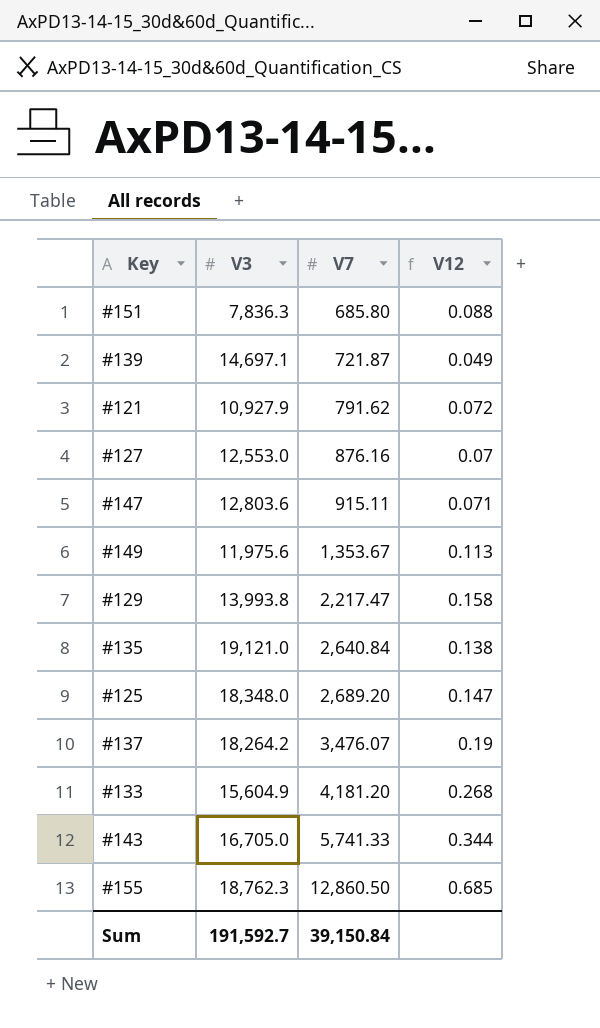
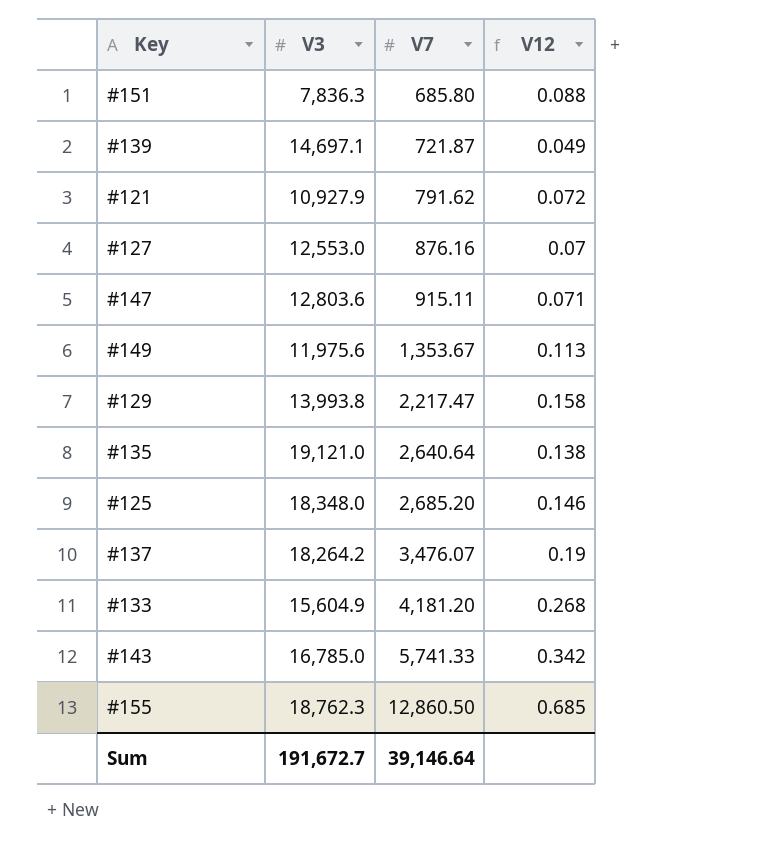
#135 | V7: 2,640.84 -> 2,640.64
#125 | V7: 2,689.20 -> 2,685.20
#125 | V12: 0.147 -> 0.146
#143 | V3: 16,705.0 -> 16,785.0
#143 | V12: 0.344 -> 0.342
Sum | V3: 191,592.7 -> 191,672.7
Sum | V7: 39,150.84 -> 39,146.64

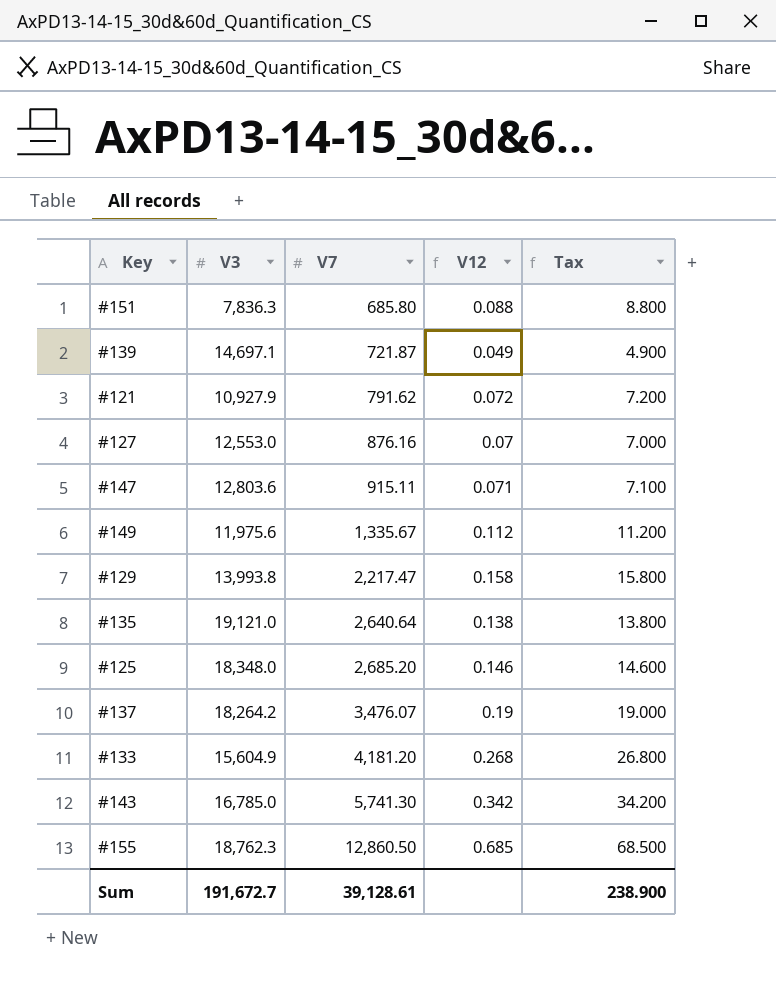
column Tax | formula: none -> [V12] * 100
#149 | V7: 1,353.67 -> 1,335.67
#149 | V12: 0.113 -> 0.112
#143 | V7: 5,741.33 -> 5,741.30
Sum | V7: 39,146.64 -> 39,128.61

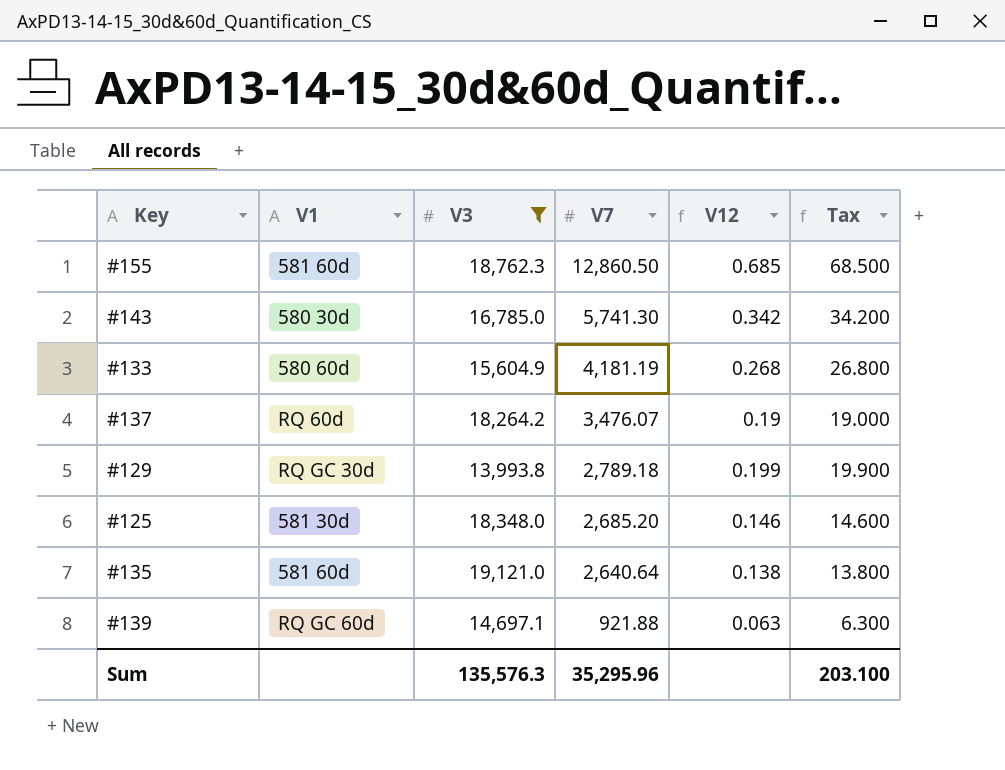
filter: none -> V3 >= 13,993.8
row order: V7 ascending -> V7 descending
column V1 | position: none -> 2
#133 | V7: 4,181.20 -> 4,181.19
#129 | V7: 2,217.47 -> 2,789.18
#129 | V12: 0.158 -> 0.199
#129 | Tax: 15.800 -> 19.900
#139 | V7: 721.87 -> 921.88
#139 | V12: 0.049 -> 0.063
#139 | Tax: 4.900 -> 6.300
Sum | V3: 191,672.7 -> 135,576.3
Sum | V7: 39,128.61 -> 35,295.96
Sum | Tax: 238.900 -> 203.100

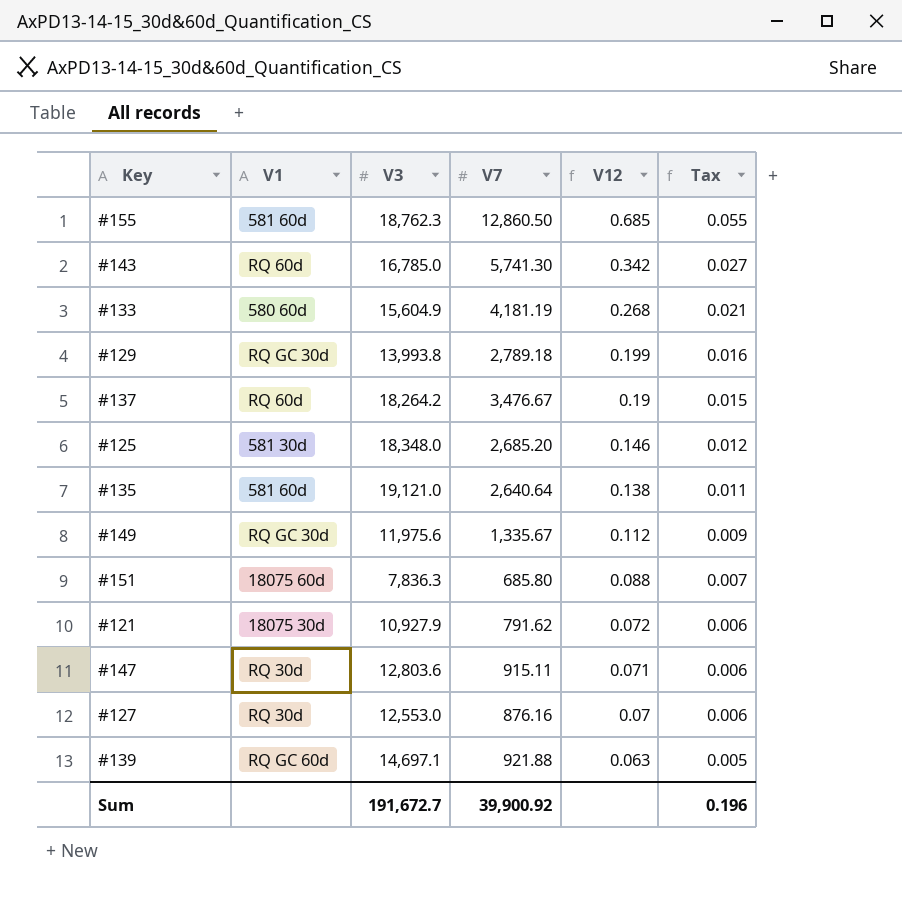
filter: V3 >= 13,993.8 -> none
row order: V7 descending -> V12 descending
column Tax | formula: [V12] * 100 -> [V12] * 0.08
#143 | V1: 580 30d -> RQ 60d
#137 | V7: 3,476.07 -> 3,476.67
Sum | V3: 135,576.3 -> 191,672.7
Sum | V7: 35,295.96 -> 39,900.92
Sum | Tax: 203.100 -> 0.196

